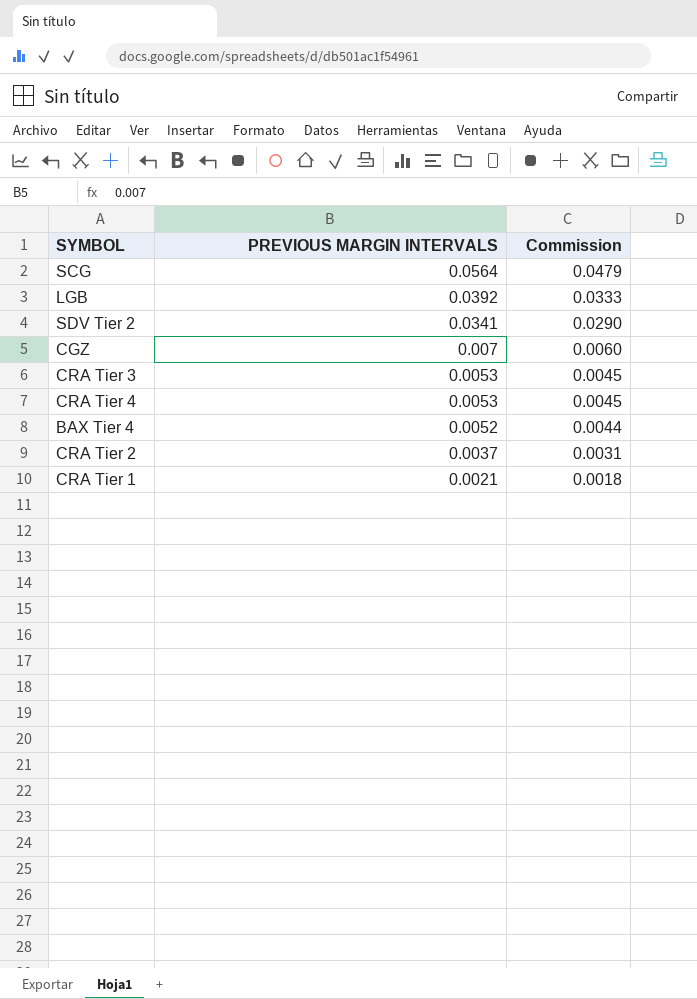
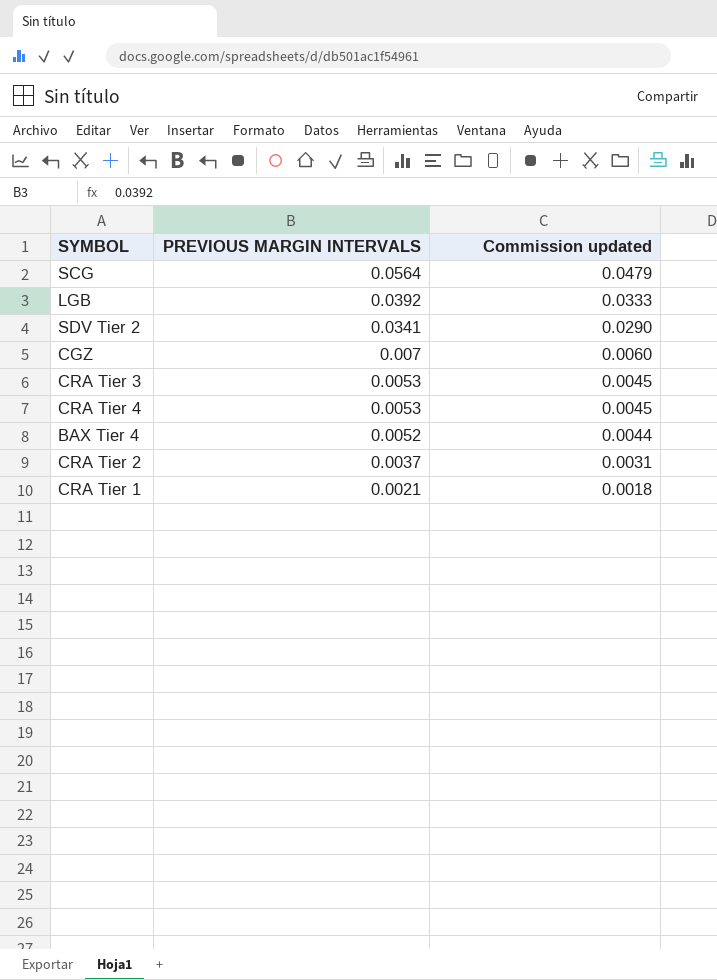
column name: Commission -> Commission updated

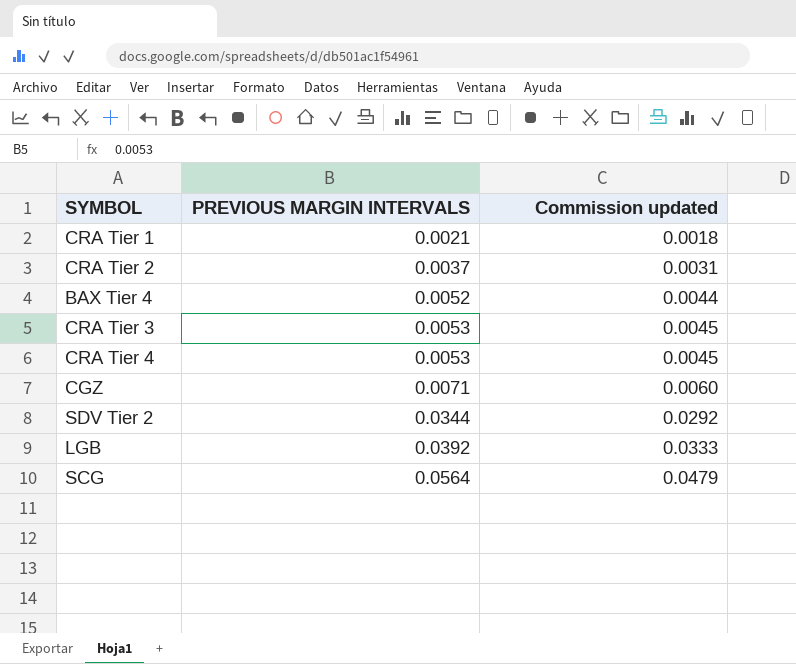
row order: PREVIOUS MARGIN INTERVALS descending -> PREVIOUS MARGIN INTERVALS ascending
CGZ | PREVIOUS MARGIN INTERVALS: 0.007 -> 0.0071
SDV Tier 2 | PREVIOUS MARGIN INTERVALS: 0.0341 -> 0.0344
SDV Tier 2 | Commission updated: 0.0290 -> 0.0292

